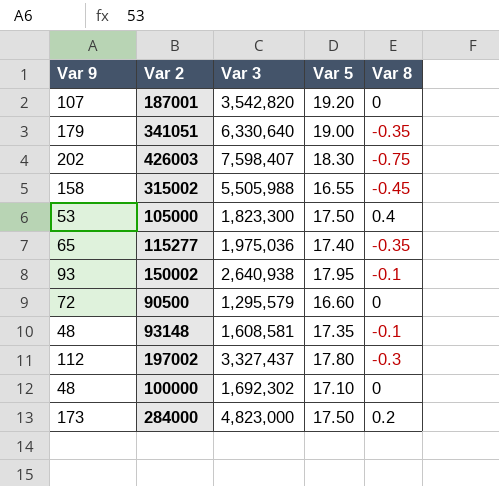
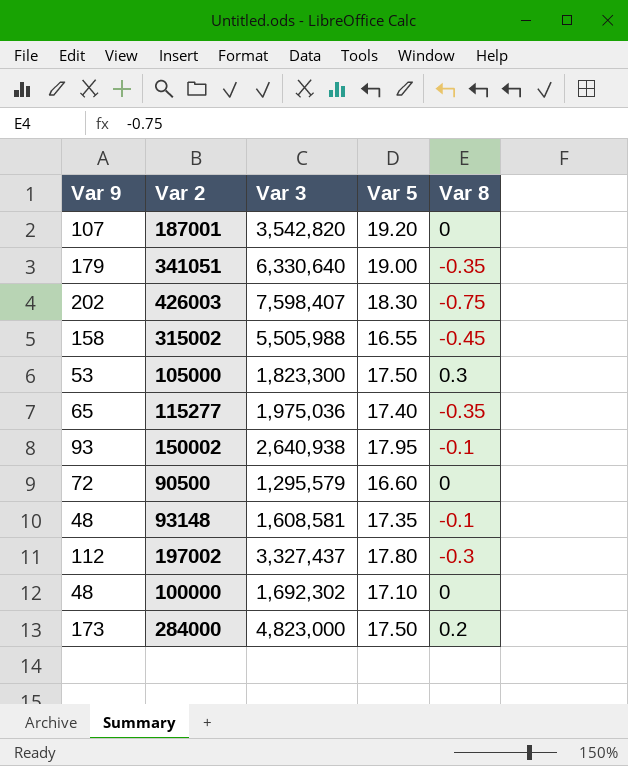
105000 | Var 8: 0.4 -> 0.3

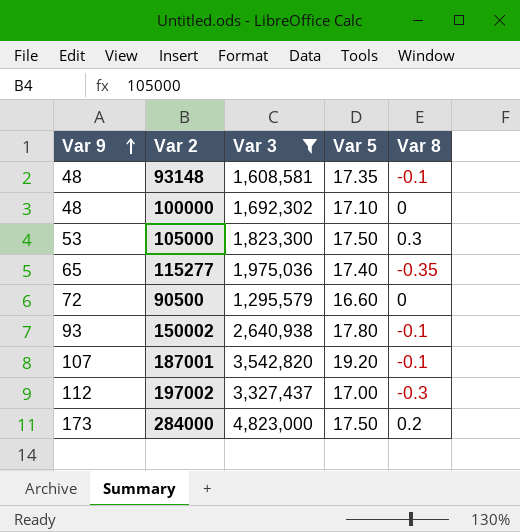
filter: none -> Var 3 <= 4,823,000
row order: none -> Var 9 ascending
150002 | Var 5: 17.95 -> 17.80
187001 | Var 8: 0 -> -0.1
197002 | Var 5: 17.80 -> 17.00

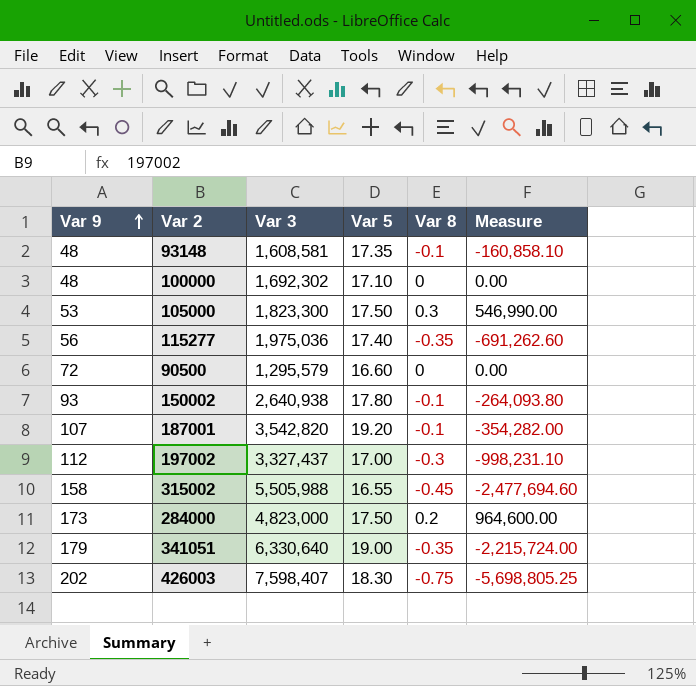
filter: Var 3 <= 4,823,000 -> none
column Measure | formula: none -> [Var 3] * [Var 8]
115277 | Var 9: 65 -> 56

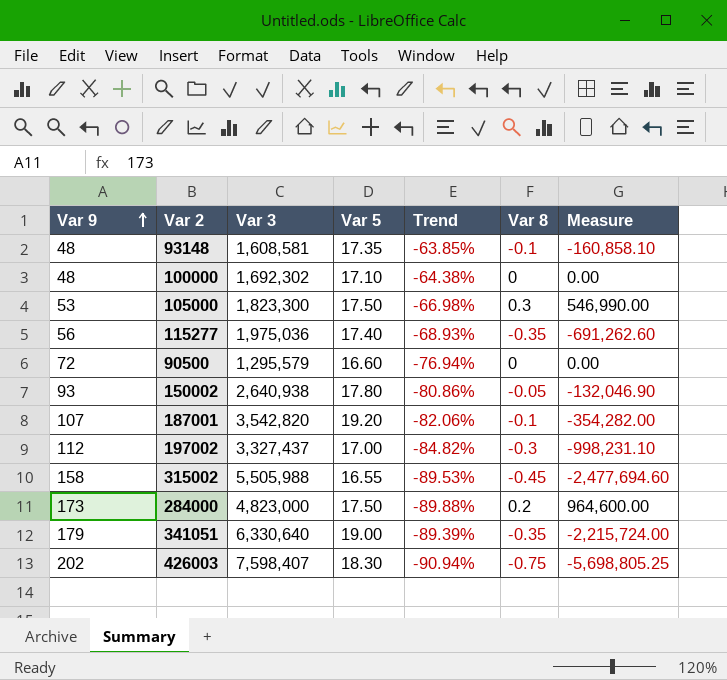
column Trend | formula: none -> ([Var 5] - [Var 9]) / [Var 9]
150002 | Var 8: -0.1 -> -0.05
150002 | Measure: -264,093.80 -> -132,046.90

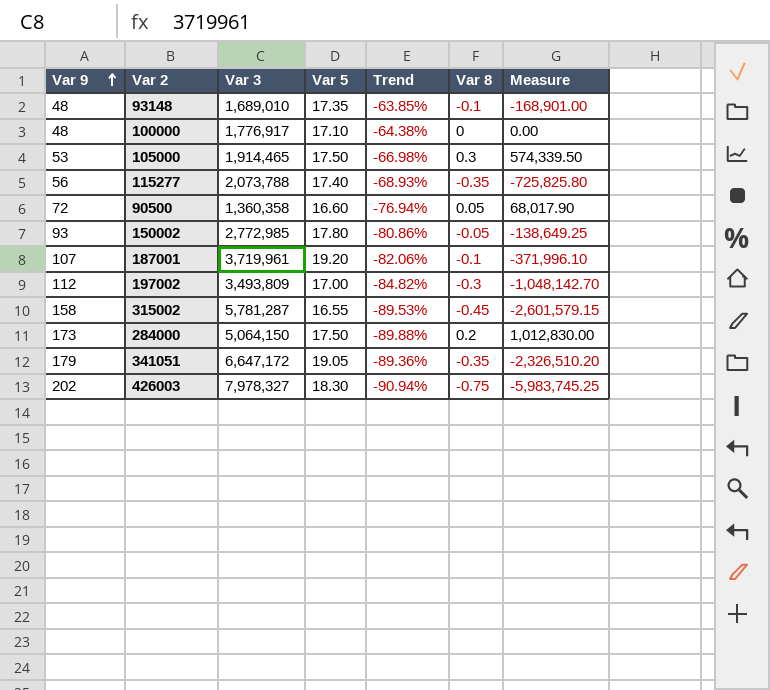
93148 | Var 3: 1,608,581 -> 1,689,010
93148 | Measure: -160,858.10 -> -168,901.00
100000 | Var 3: 1,692,302 -> 1,776,917
105000 | Var 3: 1,823,300 -> 1,914,465
105000 | Measure: 546,990.00 -> 574,339.50
115277 | Var 3: 1,975,036 -> 2,073,788
115277 | Measure: -691,262.60 -> -725,825.80
90500 | Var 3: 1,295,579 -> 1,360,358
90500 | Var 8: 0 -> 0.05
90500 | Measure: 0.00 -> 68,017.90
150002 | Var 3: 2,640,938 -> 2,772,985
150002 | Measure: -132,046.90 -> -138,649.25
187001 | Var 3: 3,542,820 -> 3,719,961
187001 | Measure: -354,282.00 -> -371,996.10
197002 | Var 3: 3,327,437 -> 3,493,809
197002 | Measure: -998,231.10 -> -1,048,142.70
315002 | Var 3: 5,505,988 -> 5,781,287
315002 | Measure: -2,477,694.60 -> -2,601,579.15
284000 | Var 3: 4,823,000 -> 5,064,150
284000 | Measure: 964,600.00 -> 1,012,830.00
341051 | Var 3: 6,330,640 -> 6,647,172
341051 | Var 5: 19.00 -> 19.05
341051 | Trend: -89.39% -> -89.36%
341051 | Measure: -2,215,724.00 -> -2,326,510.20
426003 | Var 3: 7,598,407 -> 7,978,327
426003 | Measure: -5,698,805.25 -> -5,983,745.25

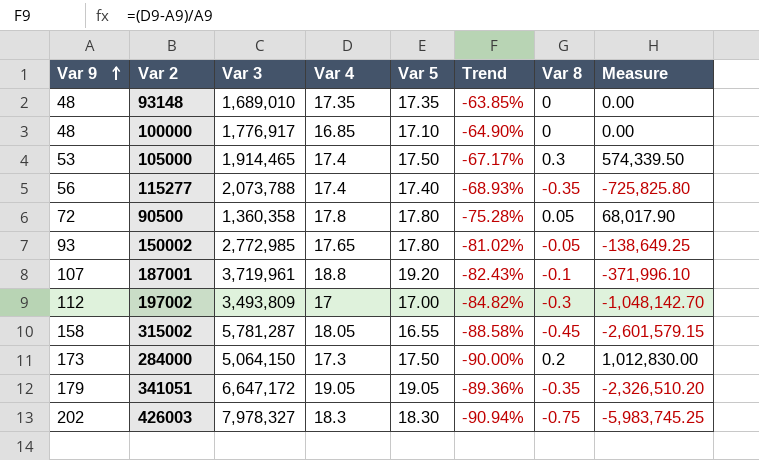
column Var 4 | position: none -> 4
column Trend | formula: ([Var 5] - [Var 9]) / [Var 9] -> ([Var 4] - [Var 9]) / [Var 9]
93148 | Var 8: -0.1 -> 0
93148 | Measure: -168,901.00 -> 0.00
90500 | Var 5: 16.60 -> 17.80

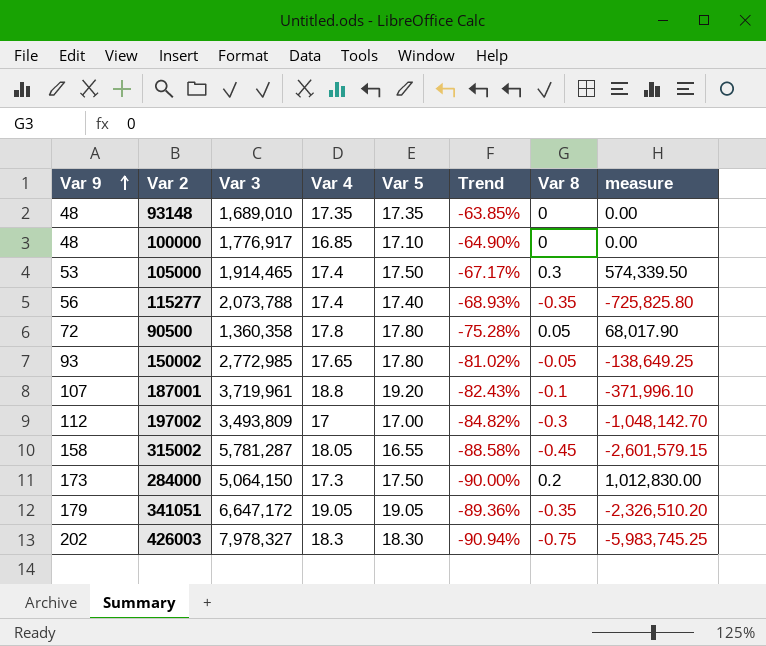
column name: Measure -> measure

